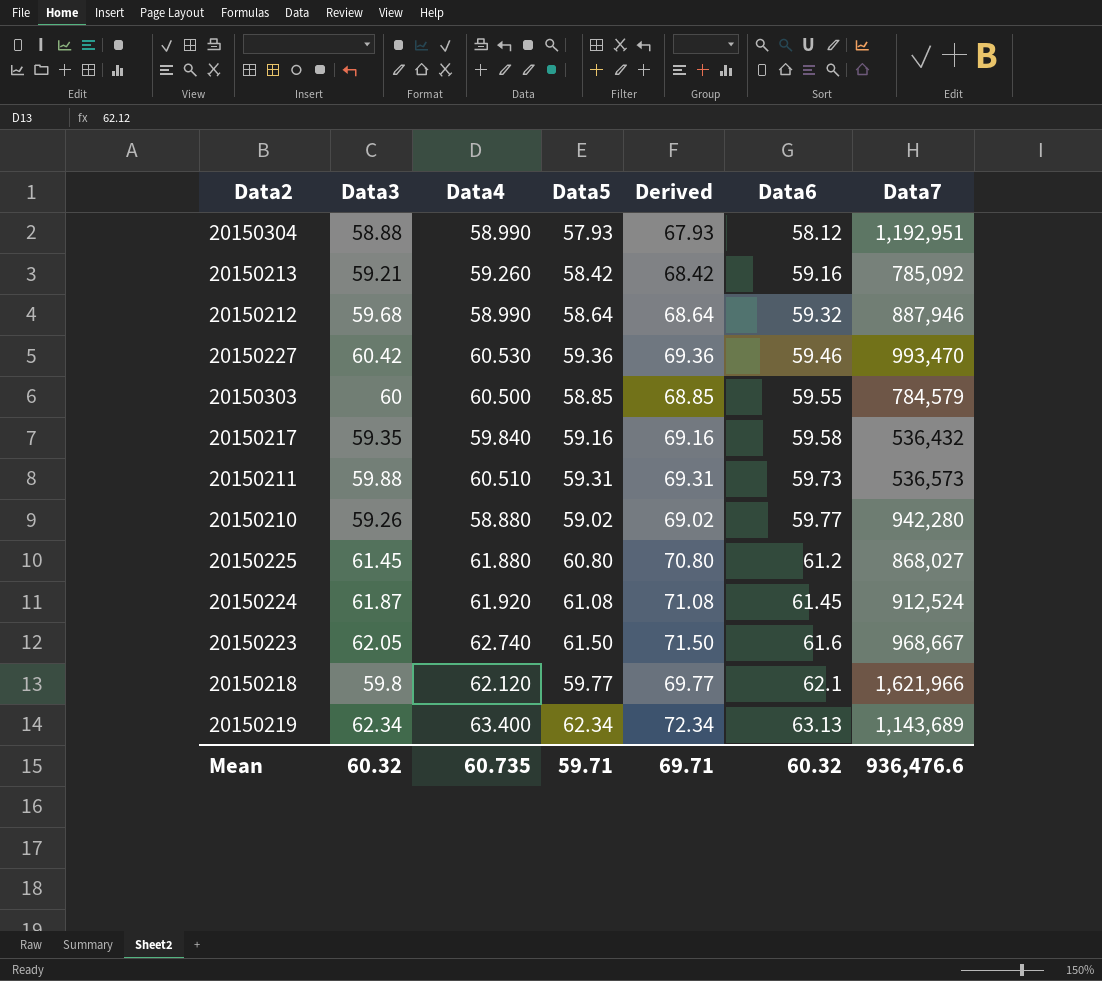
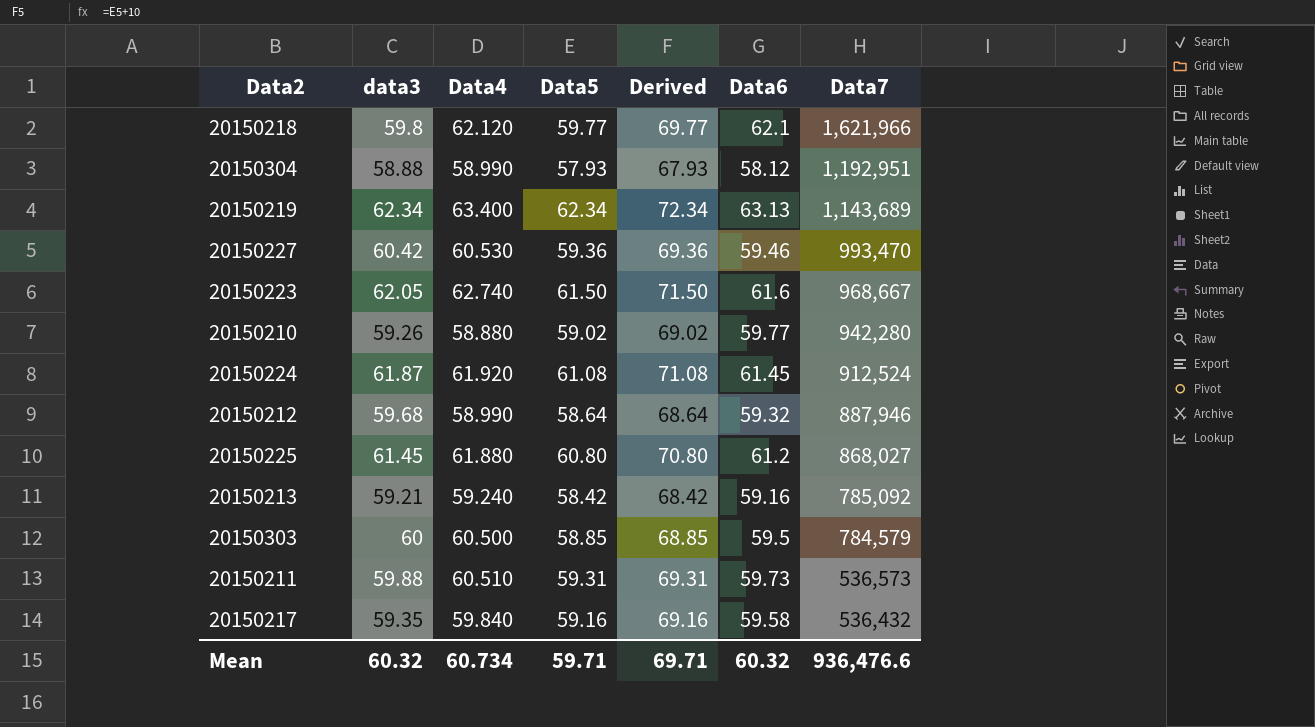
row order: Data6 ascending -> Data7 descending
column name: Data3 -> data3
20150213 | Data4: 59.260 -> 59.240
20150303 | Data6: 59.55 -> 59.5
Mean | Data4: 60.735 -> 60.734

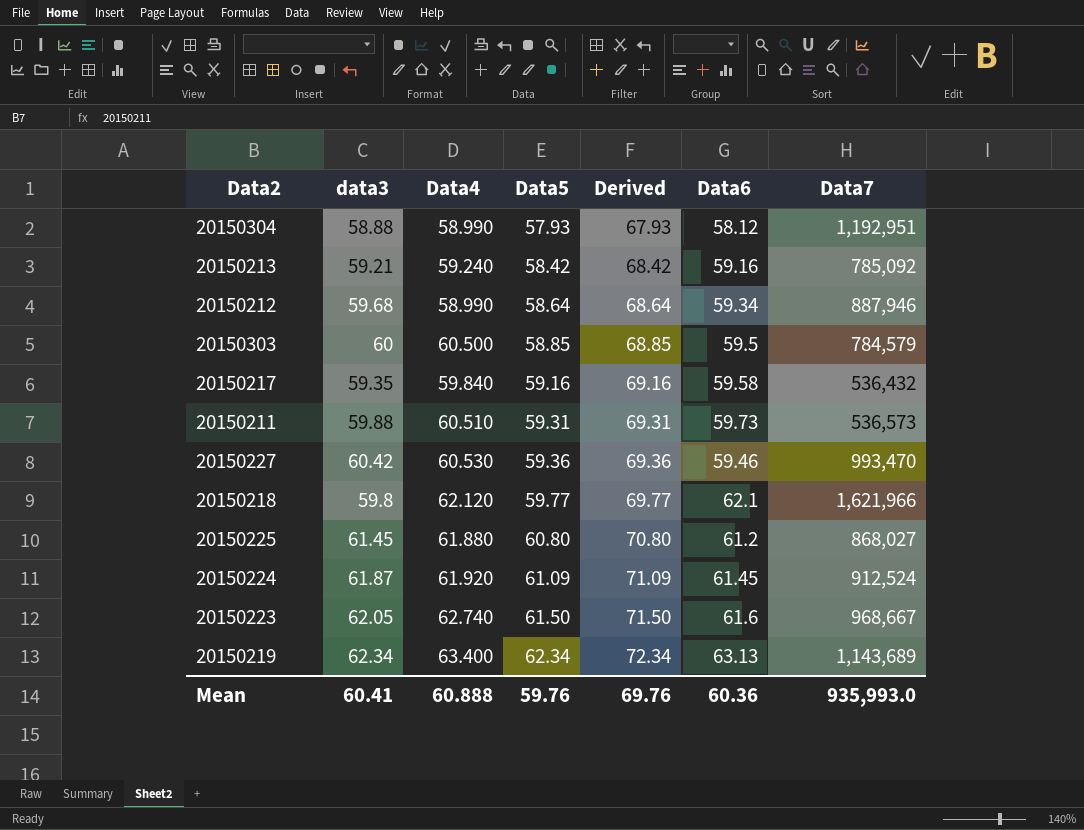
row order: Data7 descending -> Data5 ascending
row 20150210: 59.26 | 58.880 | 59.02 | 69.02 | 59.77 | 942,280 -> none
20150212 | Data6: 59.32 -> 59.34
20150224 | Data5: 61.08 -> 61.09
20150224 | Derived: 71.08 -> 71.09
Mean | data3: 60.32 -> 60.41
Mean | Data4: 60.734 -> 60.888
Mean | Data5: 59.71 -> 59.76
Mean | Derived: 69.71 -> 69.76
Mean | Data6: 60.32 -> 60.36
Mean | Data7: 936,476.6 -> 935,993.0

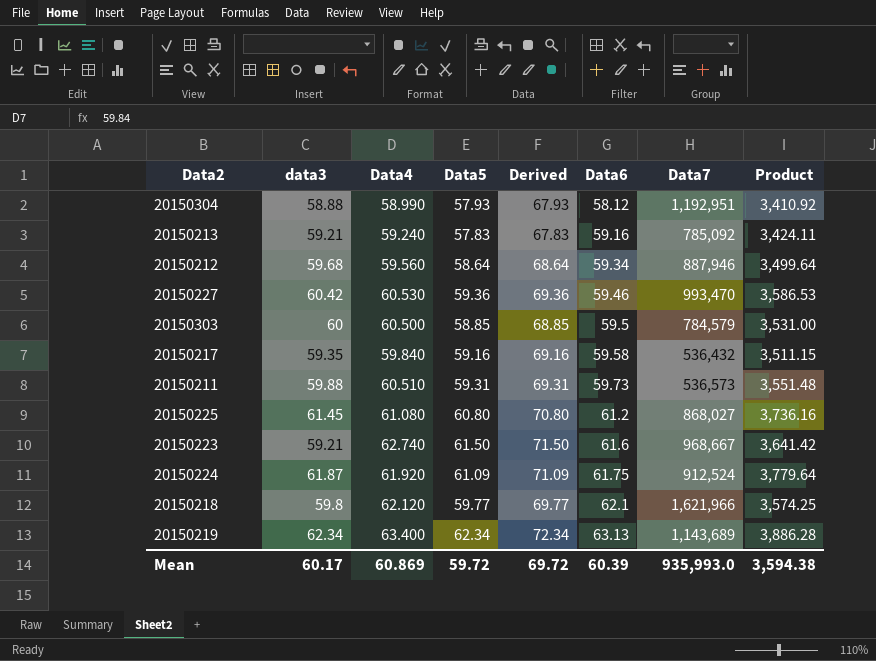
row order: Data5 ascending -> Data6 ascending
column Product | formula: none -> [data3] * [Data5]
20150213 | Data5: 58.42 -> 57.83
20150213 | Derived: 68.42 -> 67.83
20150212 | Data4: 58.990 -> 59.560
20150225 | Data4: 61.880 -> 61.080
20150223 | data3: 62.05 -> 59.21
20150224 | Data6: 61.45 -> 61.75
Mean | data3: 60.41 -> 60.17
Mean | Data4: 60.888 -> 60.869
Mean | Data5: 59.76 -> 59.72
Mean | Derived: 69.76 -> 69.72
Mean | Data6: 60.36 -> 60.39

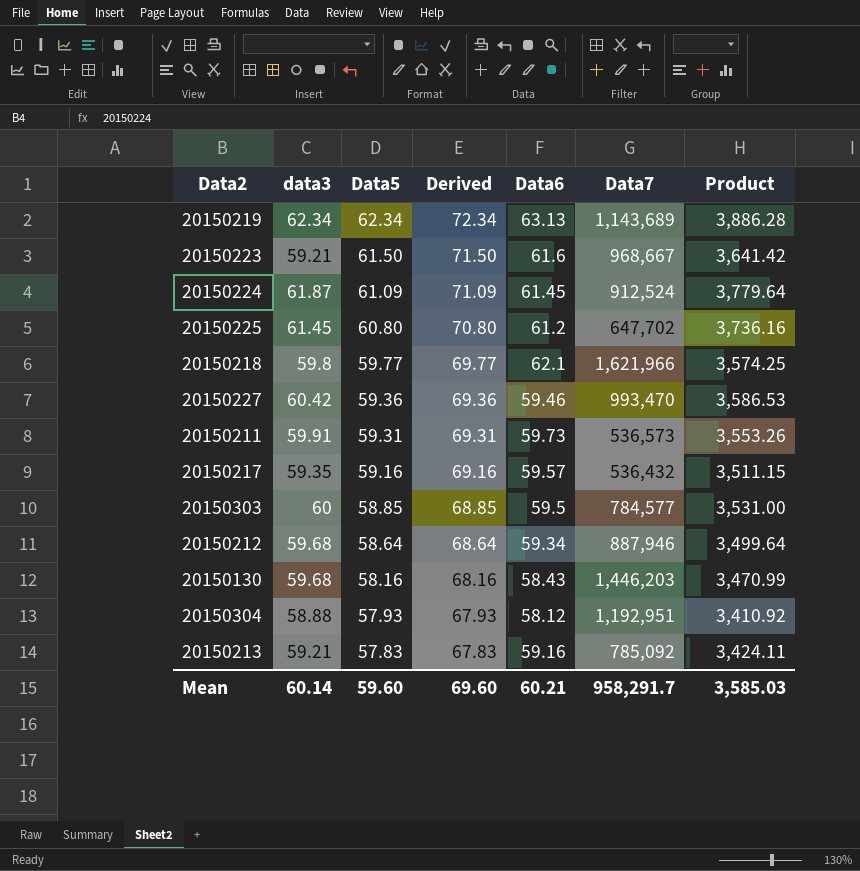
row order: Data6 ascending -> Data5 descending
column Data4 | position: 3 -> none
20150224 | Data6: 61.75 -> 61.45
20150225 | Data7: 868,027 -> 647,702
20150211 | data3: 59.88 -> 59.91
20150211 | Product: 3,551.48 -> 3,553.26
20150217 | Data6: 59.58 -> 59.57
20150303 | Data7: 784,579 -> 784,577
row 20150130: none -> 59.68 | 58.16 | 68.16 | 58.43 | 1,446,203 | 3,470.99
Mean | data3: 60.17 -> 60.14
Mean | Data5: 59.72 -> 59.60
Mean | Derived: 69.72 -> 69.60
Mean | Data6: 60.39 -> 60.21
Mean | Data7: 935,993.0 -> 958,291.7
Mean | Product: 3,594.38 -> 3,585.03

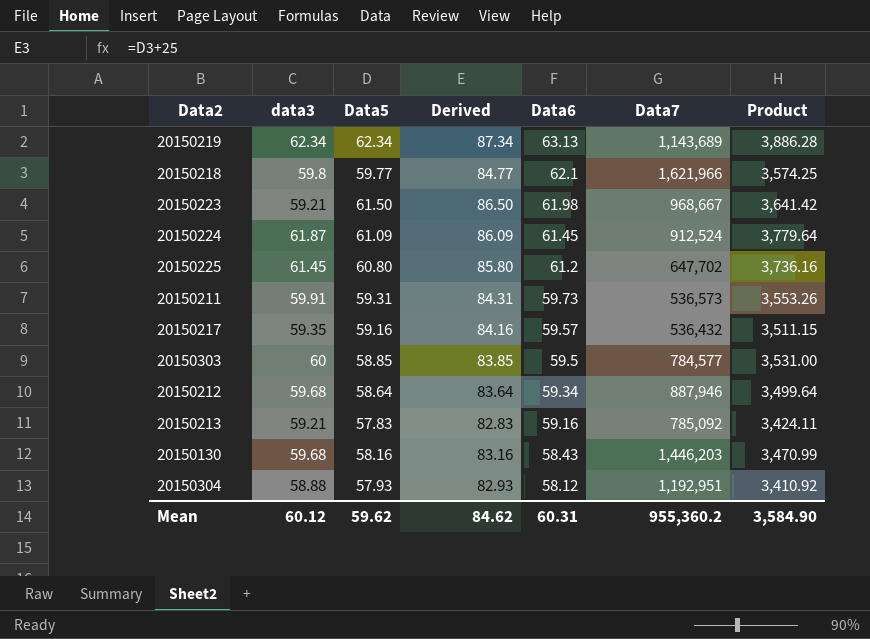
row order: Data5 descending -> Data6 descending
column Derived | formula: [Data5] + 10 -> [Data5] + 25
row 20150227: 60.42 | 59.36 | 69.36 | 59.46 | 993,470 | 3,586.53 -> none
20150223 | Data6: 61.6 -> 61.98
Mean | data3: 60.14 -> 60.12
Mean | Data5: 59.60 -> 59.62
Mean | Derived: 69.60 -> 84.62
Mean | Data6: 60.21 -> 60.31
Mean | Data7: 958,291.7 -> 955,360.2
Mean | Product: 3,585.03 -> 3,584.90

